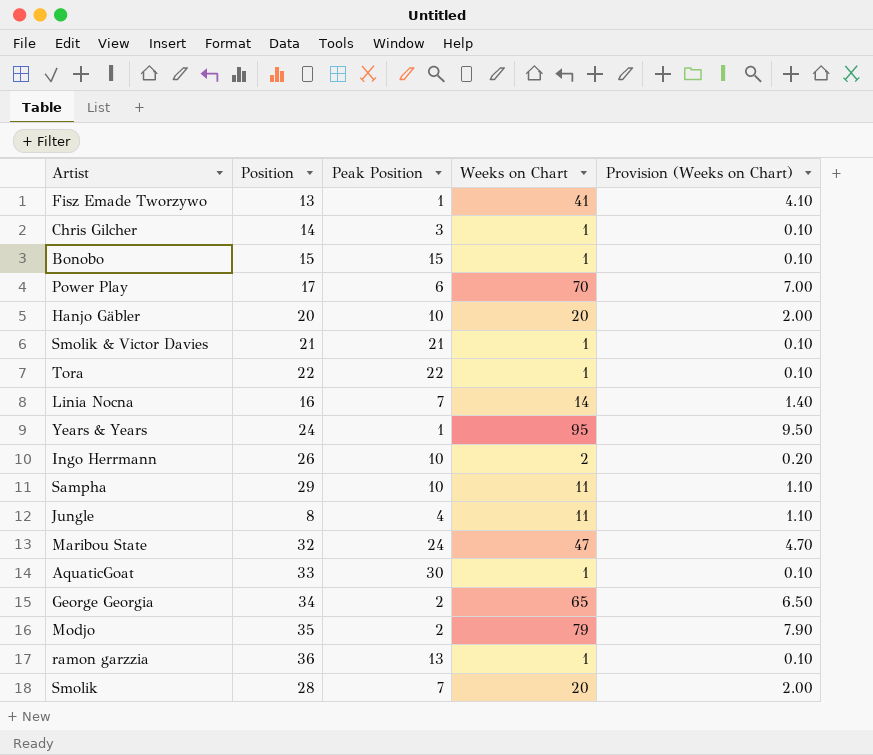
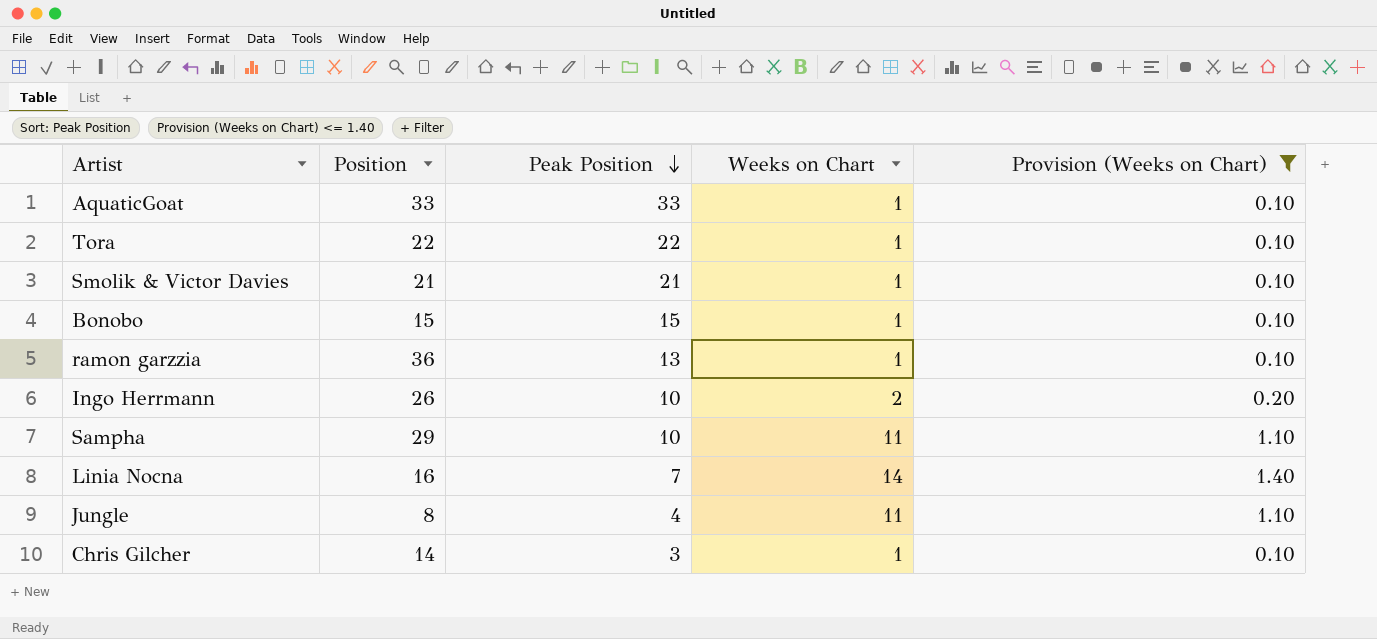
filter: none -> Provision (Weeks on Chart) <= 1.40
row order: none -> Peak Position descending
AquaticGoat | Peak Position: 30 -> 33

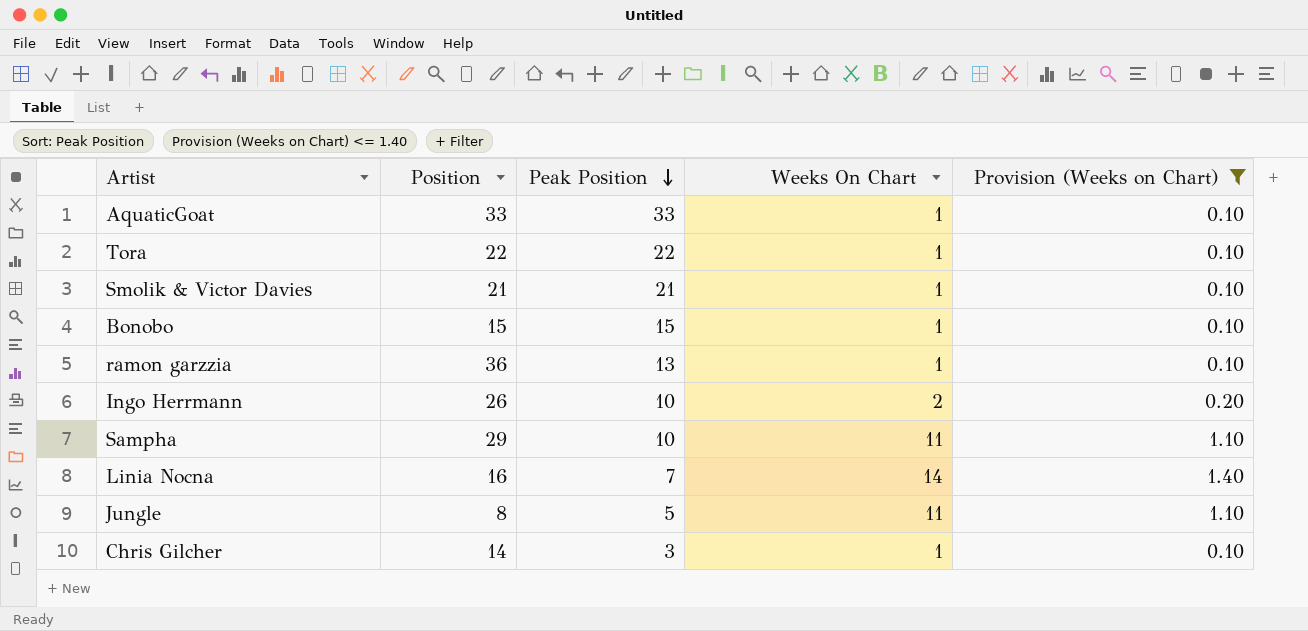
column name: Weeks on Chart -> Weeks On Chart
Jungle | Peak Position: 4 -> 5

